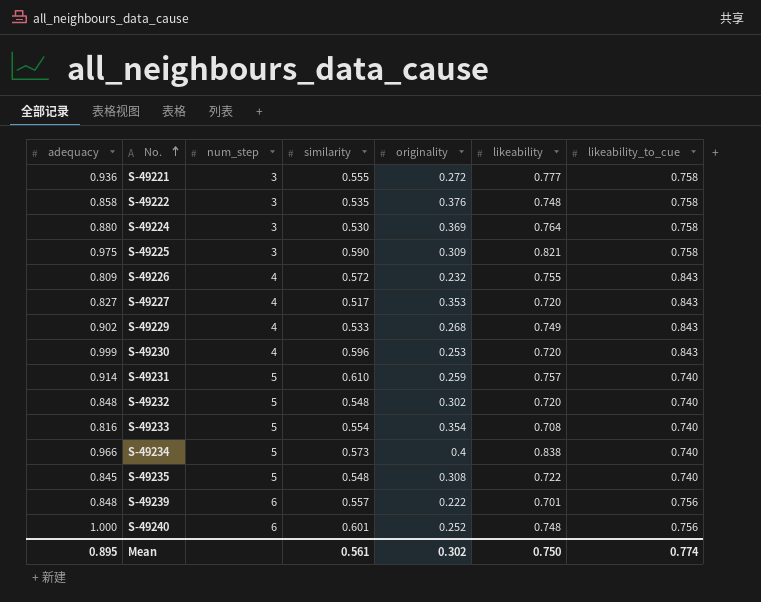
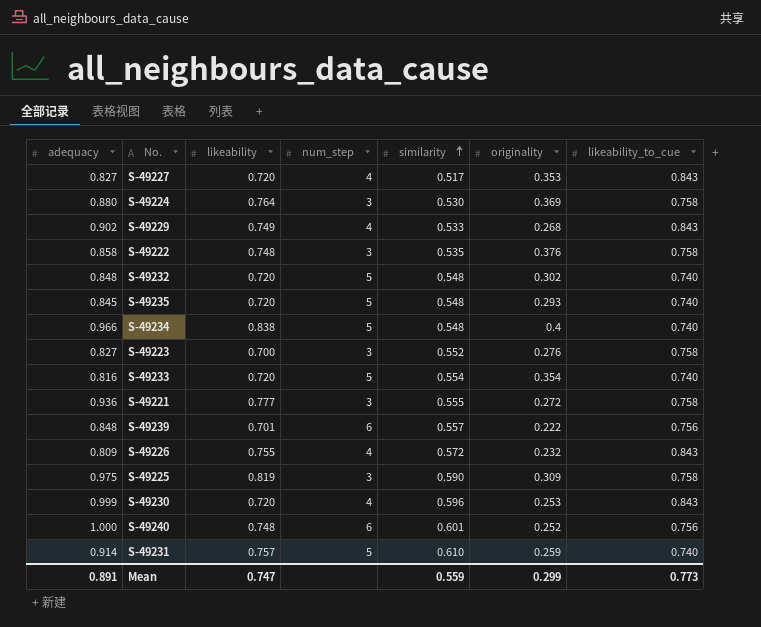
row order: No. ascending -> similarity ascending
column likeability | position: 6 -> 3
S-49235 | likeability: 0.722 -> 0.720
S-49235 | originality: 0.308 -> 0.293
S-49234 | similarity: 0.573 -> 0.548
row S-49223: none -> 0.827 | 0.700 | 3 | 0.552 | 0.276 | 0.758
S-49233 | likeability: 0.708 -> 0.720
S-49225 | likeability: 0.821 -> 0.819
Mean | adequacy: 0.895 -> 0.891
Mean | likeability: 0.750 -> 0.747
Mean | similarity: 0.561 -> 0.559
Mean | originality: 0.302 -> 0.299
Mean | likeability_to_cue: 0.774 -> 0.773

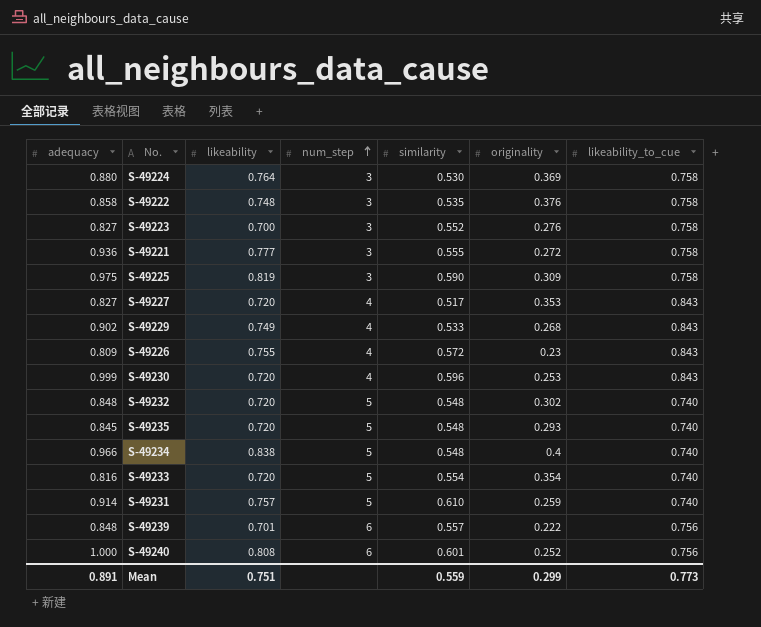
row order: similarity ascending -> num_step ascending
S-49226 | originality: 0.232 -> 0.23
S-49240 | likeability: 0.748 -> 0.808
Mean | likeability: 0.747 -> 0.751

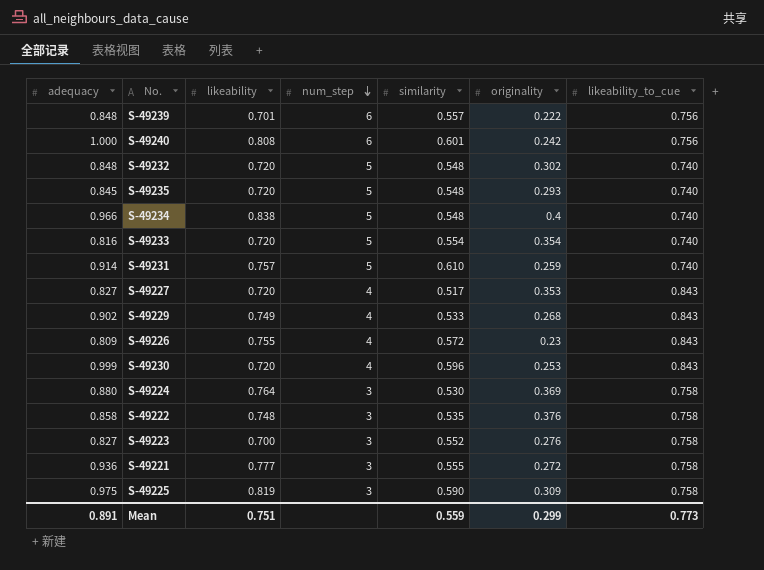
row order: num_step ascending -> num_step descending
S-49240 | originality: 0.252 -> 0.242

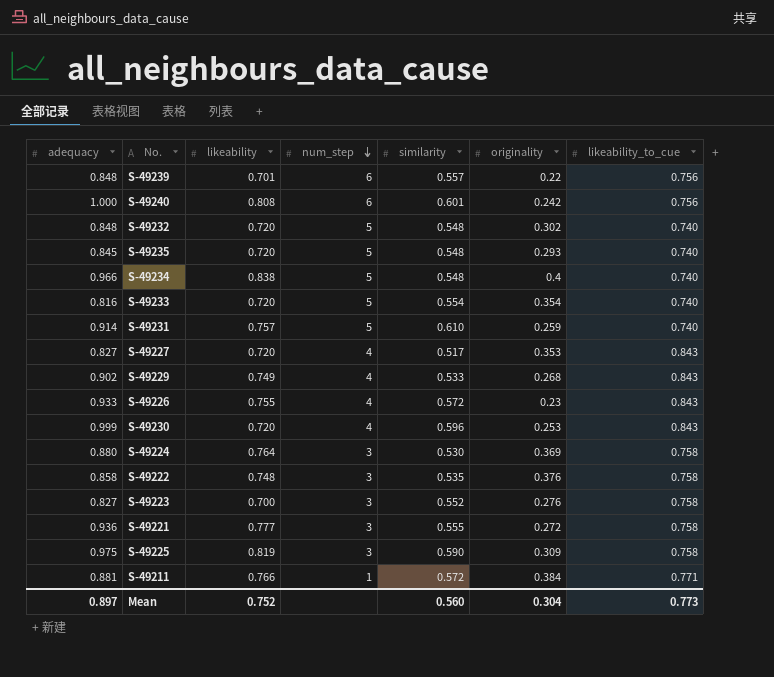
S-49239 | originality: 0.222 -> 0.22
S-49226 | adequacy: 0.809 -> 0.933
row S-49211: none -> 0.881 | 0.766 | 1 | 0.572 | 0.384 | 0.771
Mean | adequacy: 0.891 -> 0.897
Mean | likeability: 0.751 -> 0.752
Mean | similarity: 0.559 -> 0.560
Mean | originality: 0.299 -> 0.304

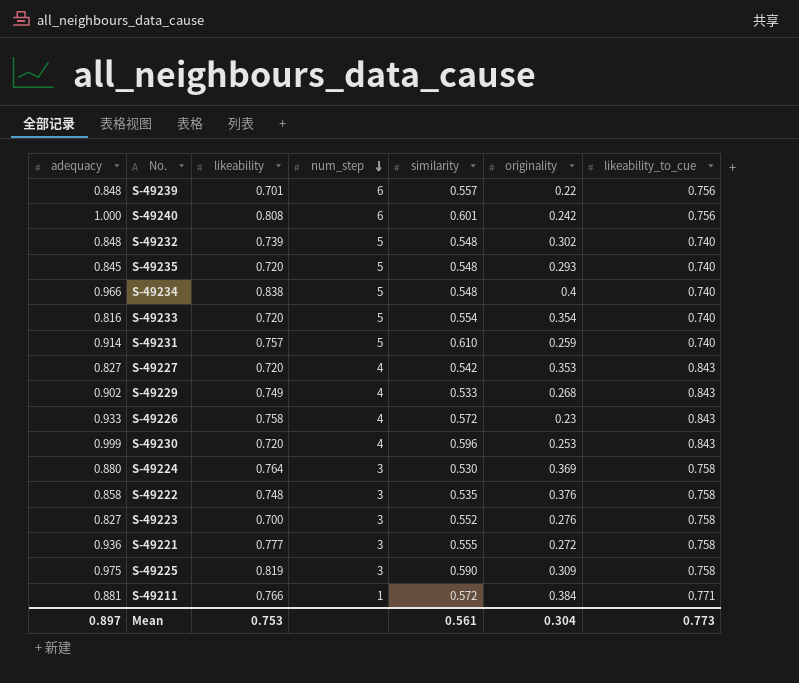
S-49232 | likeability: 0.720 -> 0.739
S-49227 | similarity: 0.517 -> 0.542
S-49226 | likeability: 0.755 -> 0.758
Mean | likeability: 0.752 -> 0.753
Mean | similarity: 0.560 -> 0.561

